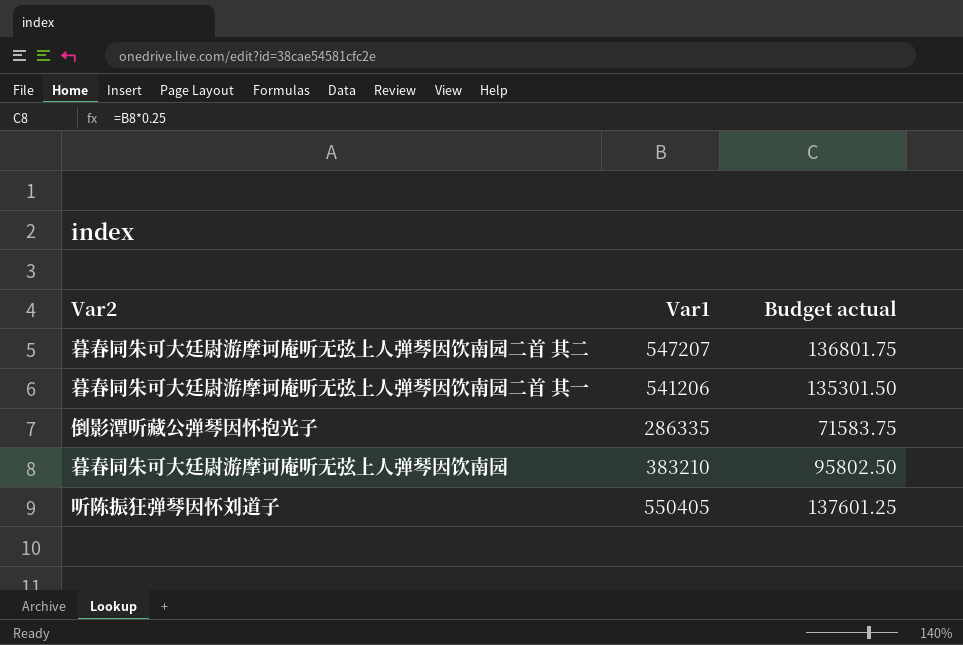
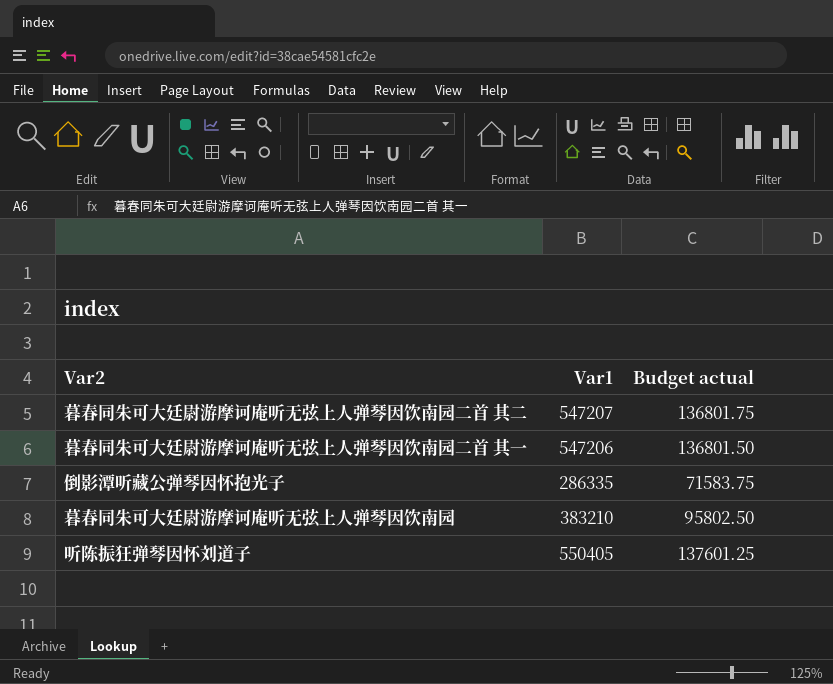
暮春同朱可大廷尉游摩诃庵听无弦上人弹琴因饮南园二首 其一 | Var1: 541206 -> 547206
暮春同朱可大廷尉游摩诃庵听无弦上人弹琴因饮南园二首 其一 | Budget actual: 135301.50 -> 136801.50

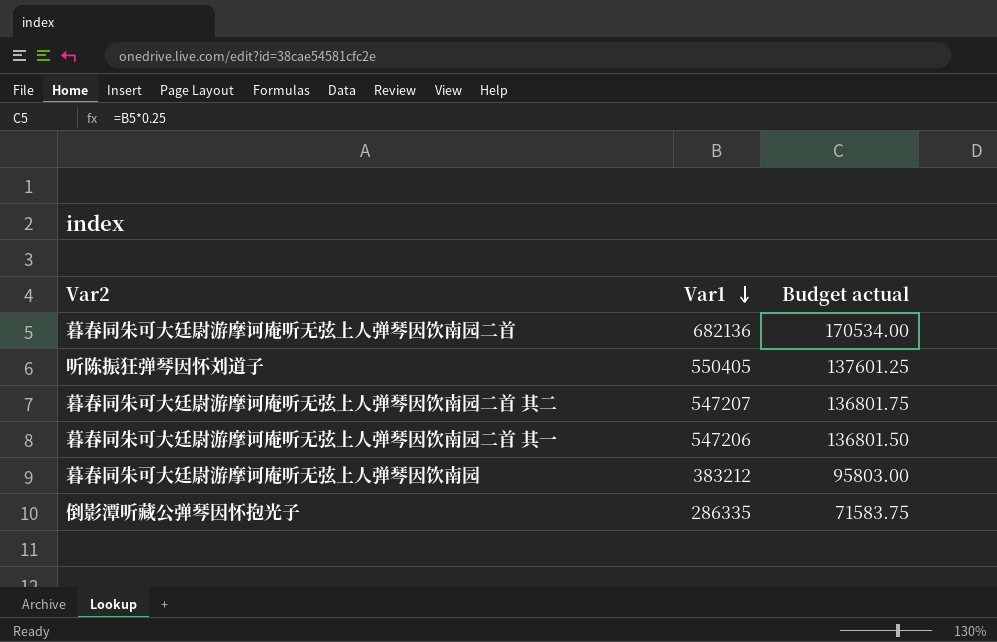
row order: none -> Var1 descending
row 暮春同朱可大廷尉游摩诃庵听无弦上人弹琴因饮南园二首: none -> 682136 | 170534.00
暮春同朱可大廷尉游摩诃庵听无弦上人弹琴因饮南园 | Var1: 383210 -> 383212
暮春同朱可大廷尉游摩诃庵听无弦上人弹琴因饮南园 | Budget actual: 95802.50 -> 95803.00

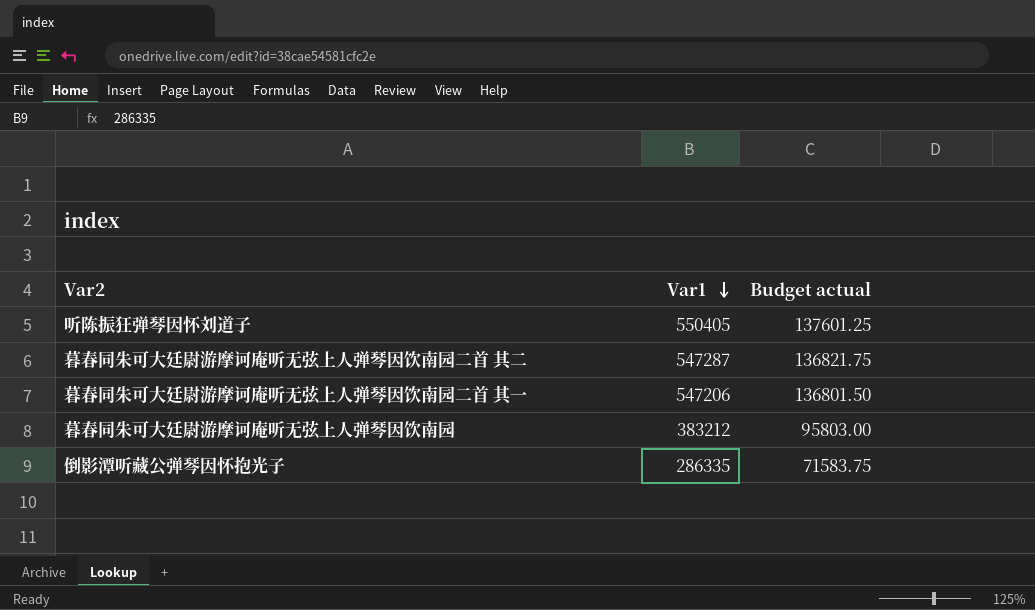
row 暮春同朱可大廷尉游摩诃庵听无弦上人弹琴因饮南园二首: 682136 | 170534.00 -> none
暮春同朱可大廷尉游摩诃庵听无弦上人弹琴因饮南园二首 其二 | Var1: 547207 -> 547287
暮春同朱可大廷尉游摩诃庵听无弦上人弹琴因饮南园二首 其二 | Budget actual: 136801.75 -> 136821.75

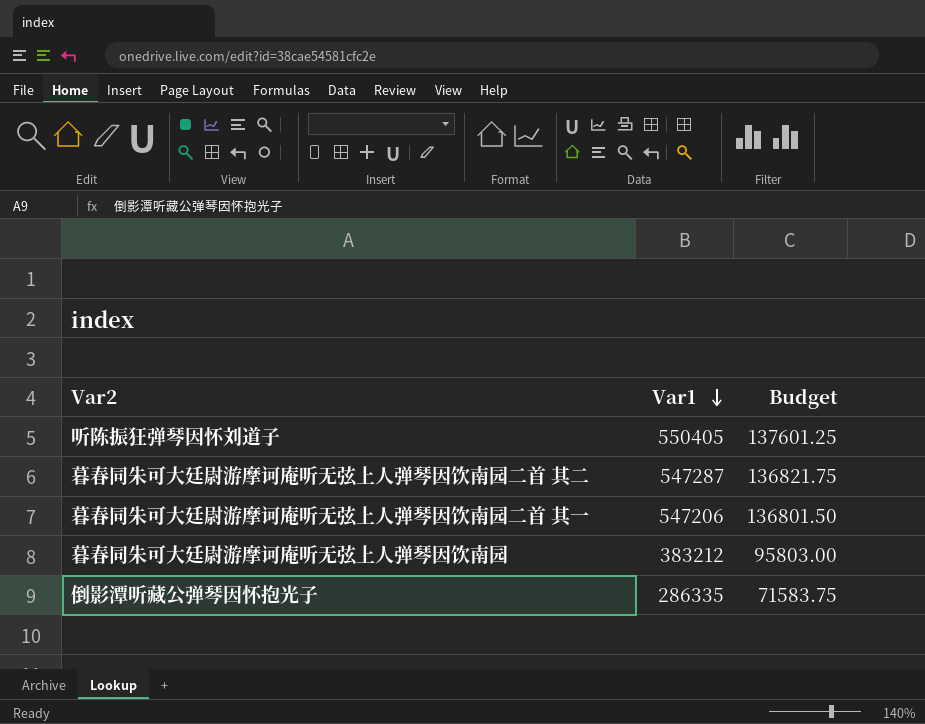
column name: Budget actual -> Budget

